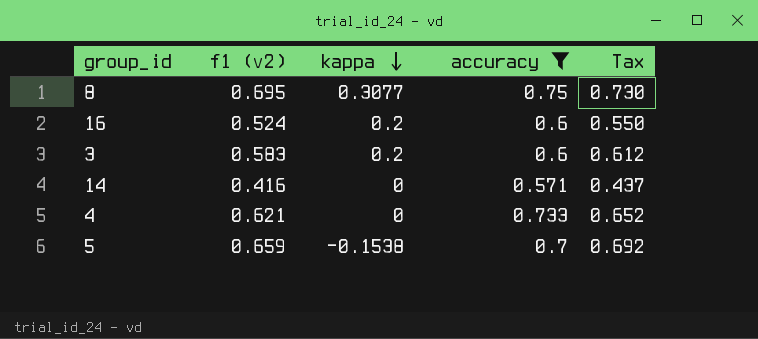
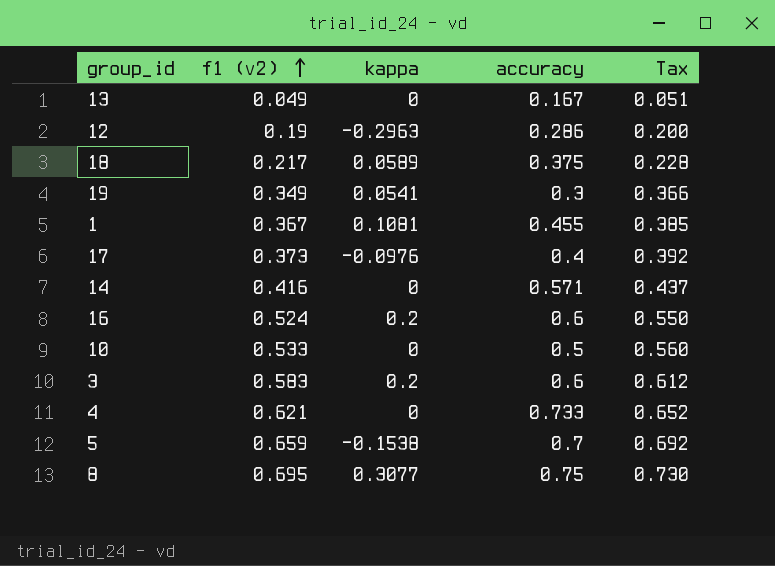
filter: accuracy >= 0.571 -> none
row order: kappa descending -> f1 (v2) ascending

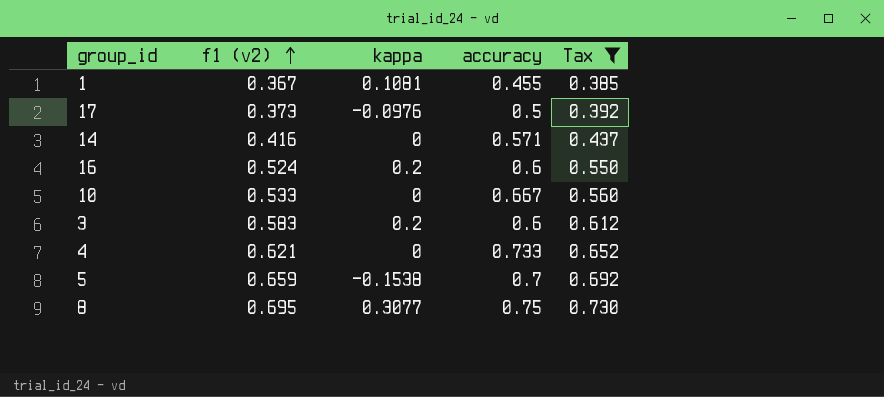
filter: none -> Tax >= 0.385
17 | accuracy: 0.4 -> 0.5
10 | accuracy: 0.5 -> 0.667

